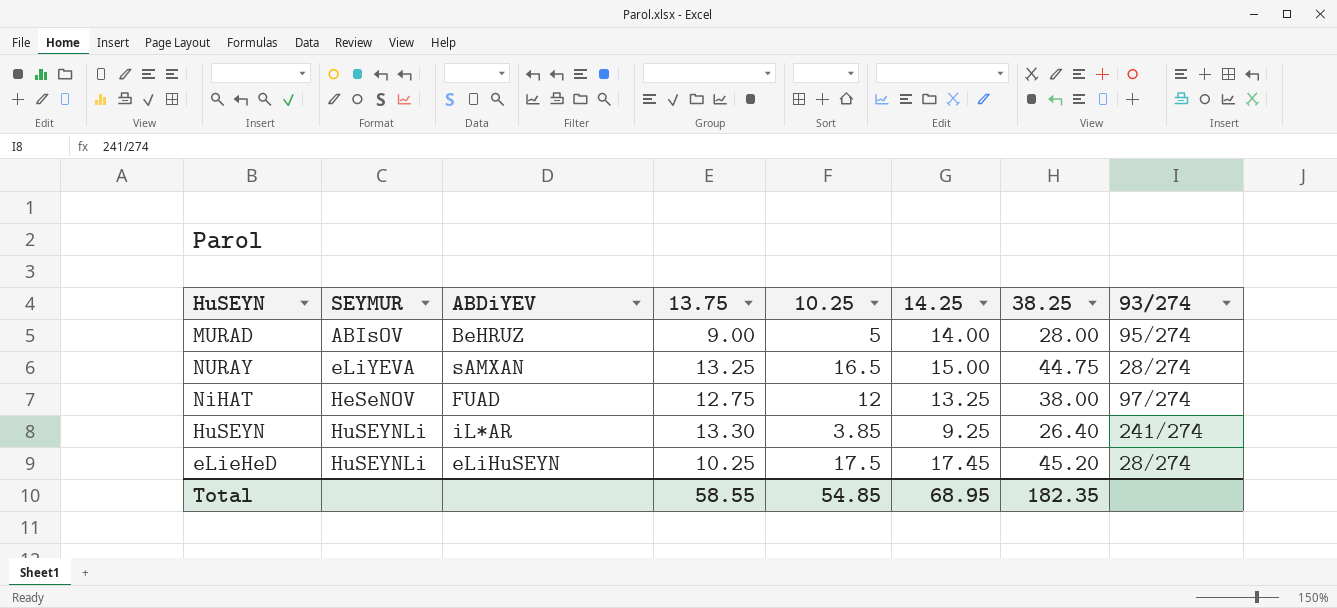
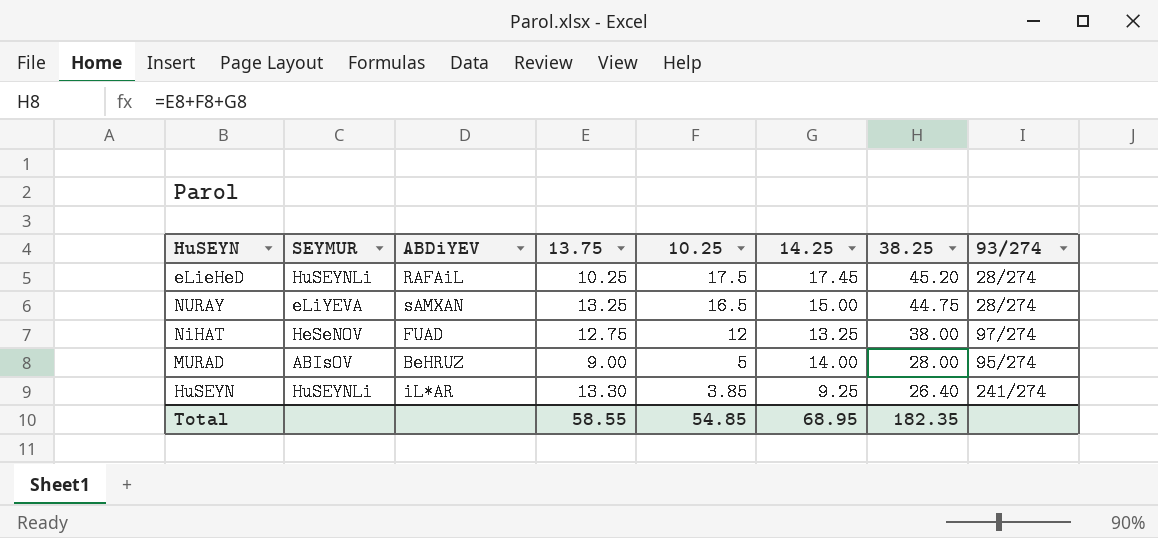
row order: SEYMUR ascending -> 10.25 descending
eLieHeD | ABDiYEV: eLiHuSEYN -> RAFAiL

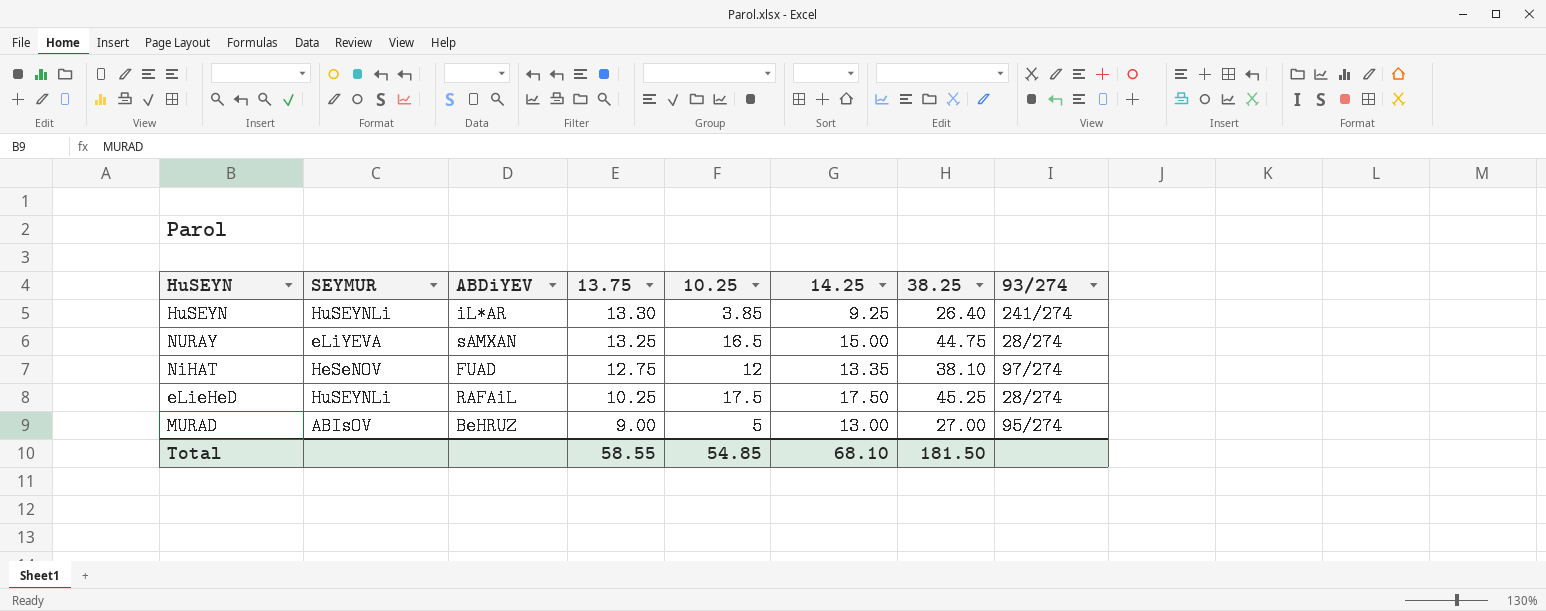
row order: 10.25 descending -> 13.75 descending
NiHAT | 14.25: 13.25 -> 13.35
NiHAT | 38.25: 38.00 -> 38.10
eLieHeD | 14.25: 17.45 -> 17.50
eLieHeD | 38.25: 45.20 -> 45.25
MURAD | 14.25: 14.00 -> 13.00
MURAD | 38.25: 28.00 -> 27.00
Total | 14.25: 68.95 -> 68.10
Total | 38.25: 182.35 -> 181.50

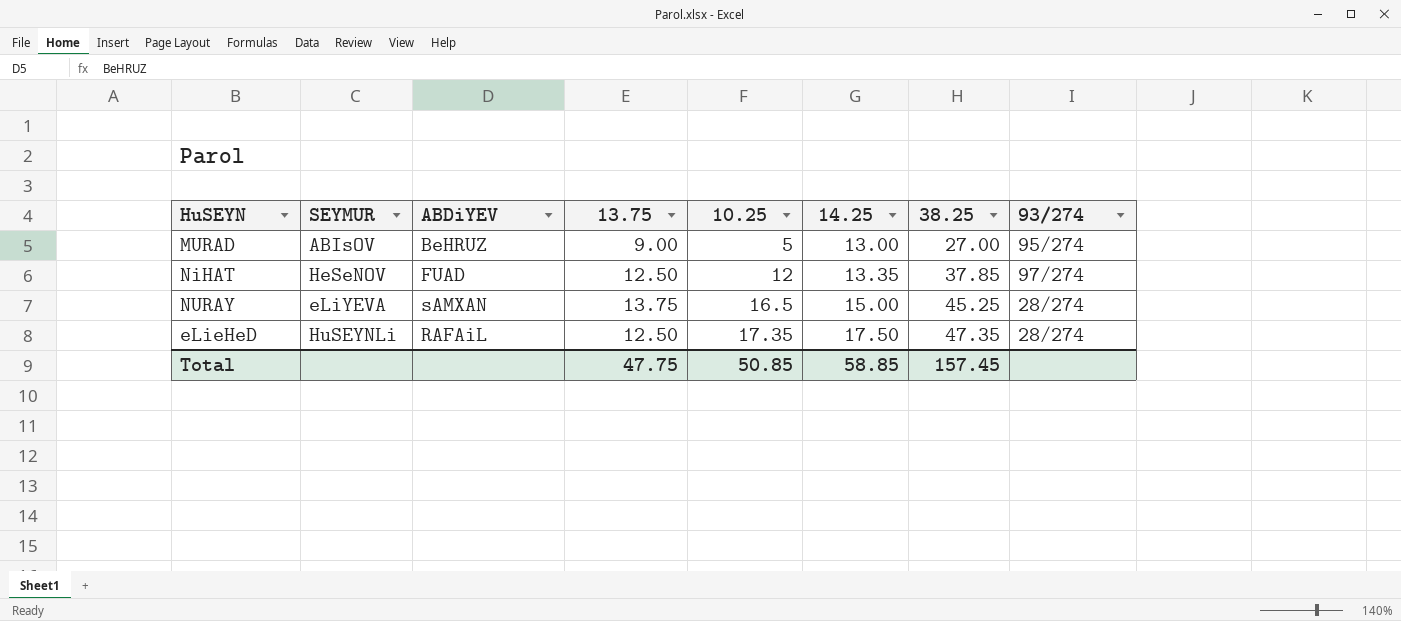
row order: 13.75 descending -> 10.25 ascending
row HuSEYN: HuSEYNLi | iL*AR | 13.30 | 3.85 | 9.25 | 26.40 | 241/274 -> none
NiHAT | 13.75: 12.75 -> 12.50
NiHAT | 38.25: 38.10 -> 37.85
NURAY | 13.75: 13.25 -> 13.75
NURAY | 38.25: 44.75 -> 45.25
eLieHeD | 13.75: 10.25 -> 12.50
eLieHeD | 10.25: 17.5 -> 17.35
eLieHeD | 38.25: 45.25 -> 47.35
Total | 13.75: 58.55 -> 47.75
Total | 10.25: 54.85 -> 50.85
Total | 14.25: 68.10 -> 58.85
Total | 38.25: 181.50 -> 157.45

